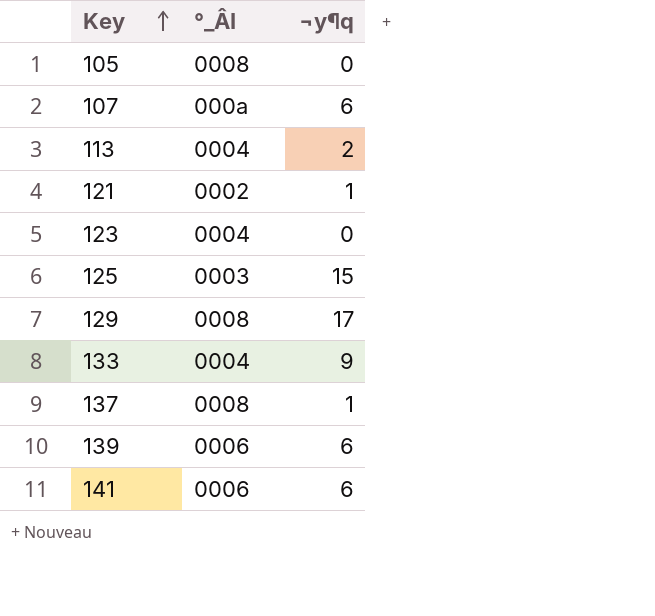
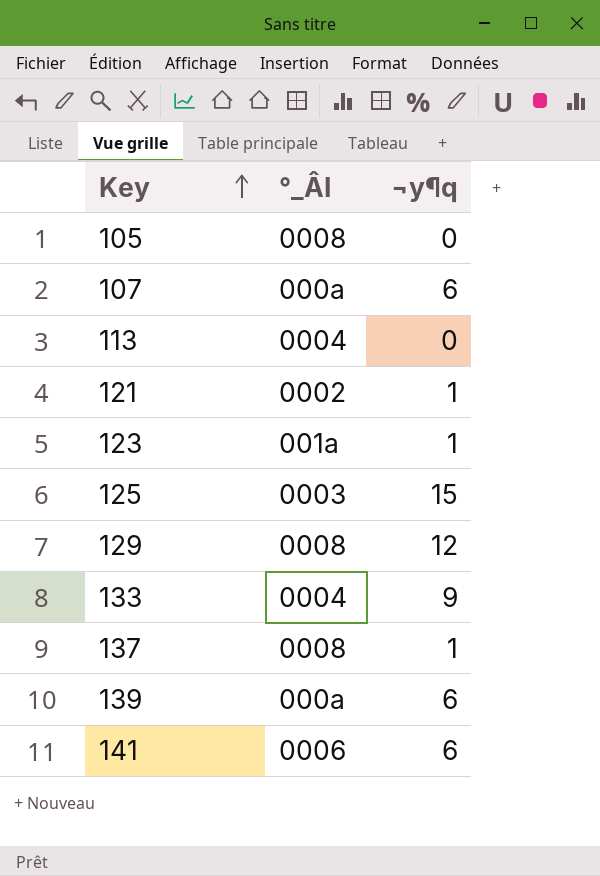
113 | ¬y¶q: 2 -> 0
123 | °_ÂI: 0004 -> 001a
123 | ¬y¶q: 0 -> 1
129 | ¬y¶q: 17 -> 12
139 | °_ÂI: 0006 -> 000a

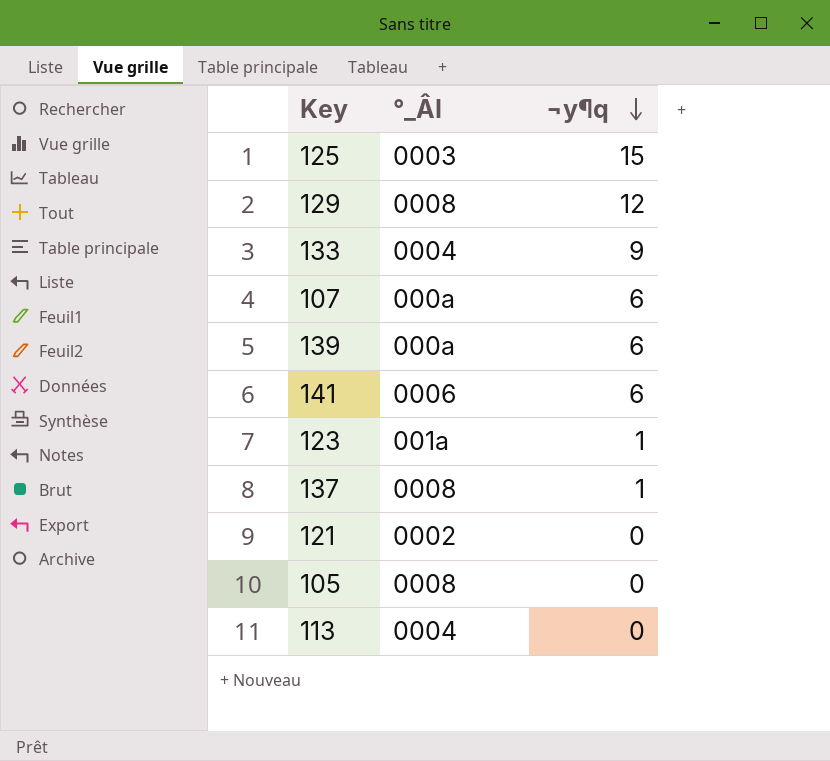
row order: Key ascending -> ¬y¶q descending
121 | ¬y¶q: 1 -> 0

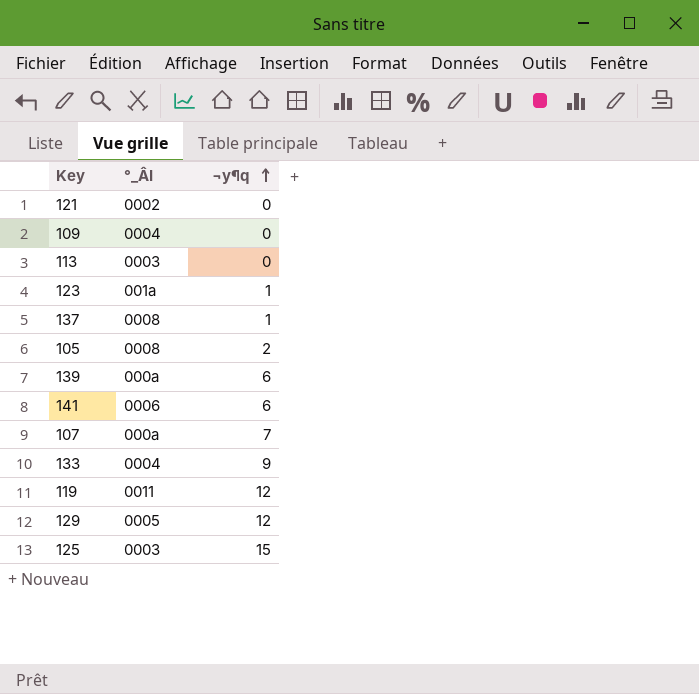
row order: ¬y¶q descending -> ¬y¶q ascending
row 109: none -> 0004 | 0
113 | °_ÂI: 0004 -> 0003
105 | ¬y¶q: 0 -> 2
107 | ¬y¶q: 6 -> 7
row 119: none -> 0011 | 12
129 | °_ÂI: 0008 -> 0005

